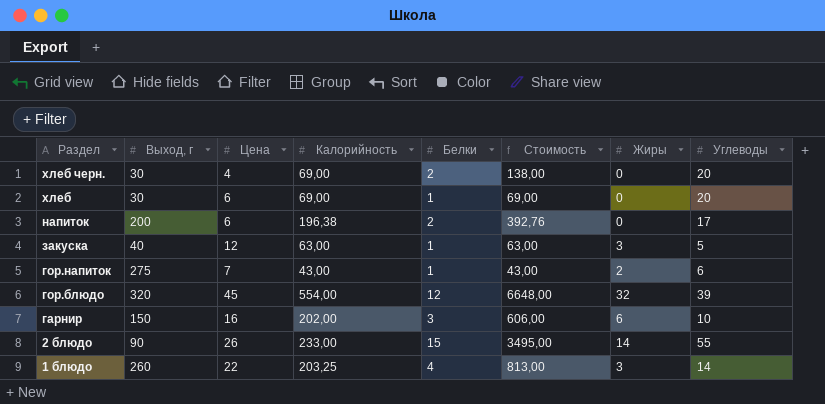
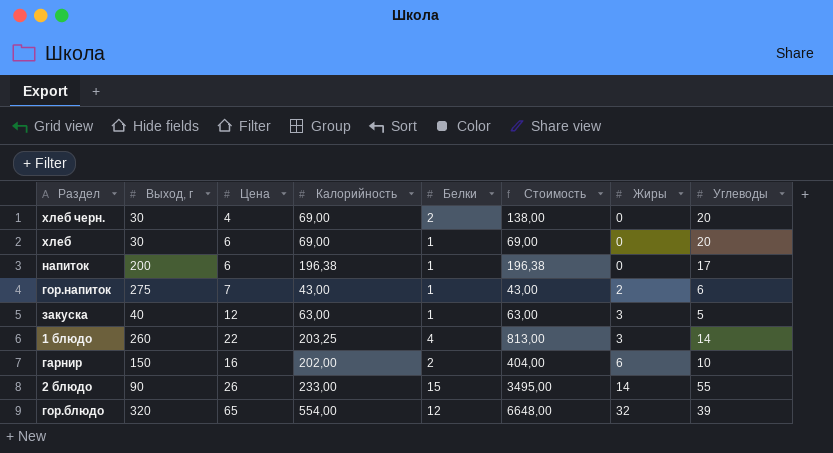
row order: Раздел descending -> Жиры ascending
напиток | Белки: 2 -> 1
напиток | Стоимость: 392,76 -> 196,38
гарнир | Белки: 3 -> 2
гарнир | Стоимость: 606,00 -> 404,00
гор.блюдо | Цена: 45 -> 65

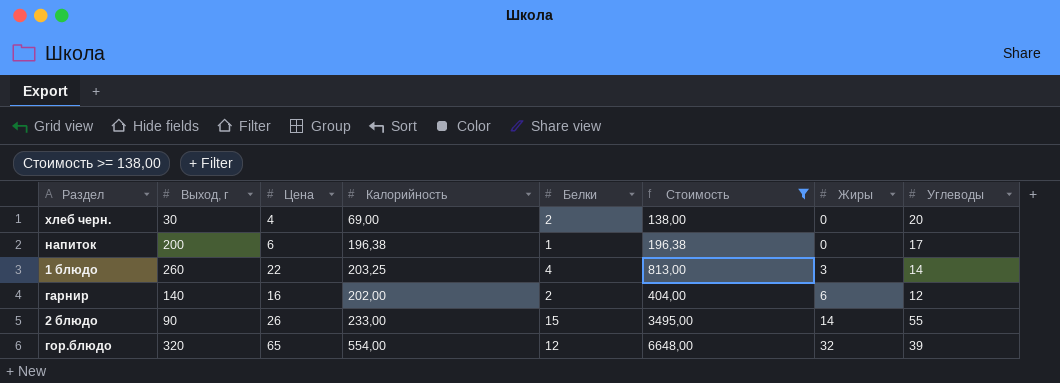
filter: none -> Стоимость >= 138,00
гарнир | Выход, г: 150 -> 140
гарнир | Углеводы: 10 -> 12

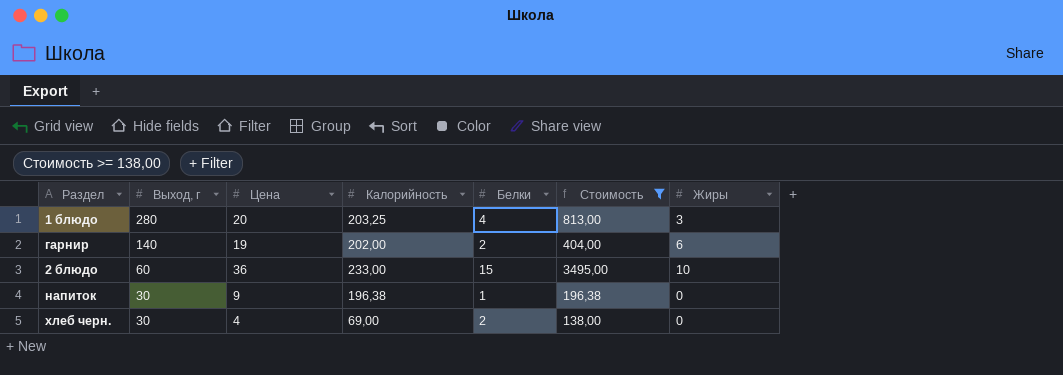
row order: Жиры ascending -> Выход, г descending
column Углеводы | position: 8 -> none
row гор.блюдо: 320 | 65 | 554,00 | 12 | 6648,00 | 32 | 39 -> none
1 блюдо | Выход, г: 260 -> 280
1 блюдо | Цена: 22 -> 20
гарнир | Цена: 16 -> 19
2 блюдо | Выход, г: 90 -> 60
2 блюдо | Цена: 26 -> 36
2 блюдо | Жиры: 14 -> 10
напиток | Выход, г: 200 -> 30
напиток | Цена: 6 -> 9

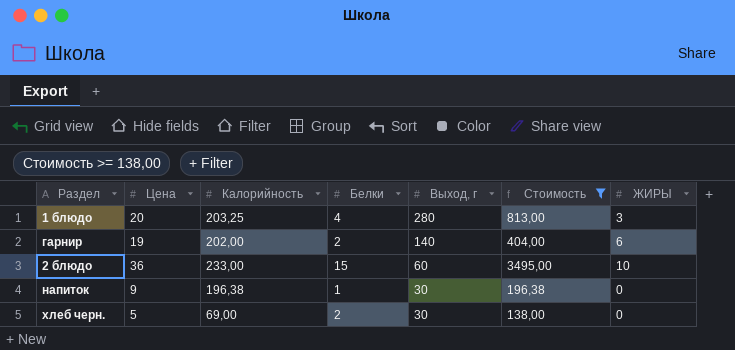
column Выход, г | position: 2 -> 5
column name: Жиры -> ЖИРЫ
хлеб черн. | Цена: 4 -> 5

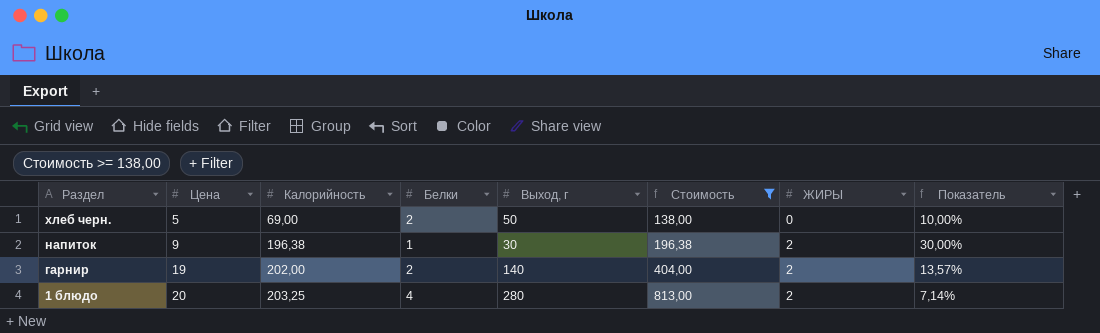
row order: Выход, г descending -> Раздел descending
column Показатель | formula: none -> [Цена] / [Выход, г]
row 2 блюдо: 36 | 233,00 | 15 | 60 | 3495,00 | 10 -> none
хлеб черн. | Выход, г: 30 -> 50
напиток | ЖИРЫ: 0 -> 2
гарнир | ЖИРЫ: 6 -> 2
1 блюдо | ЖИРЫ: 3 -> 2

